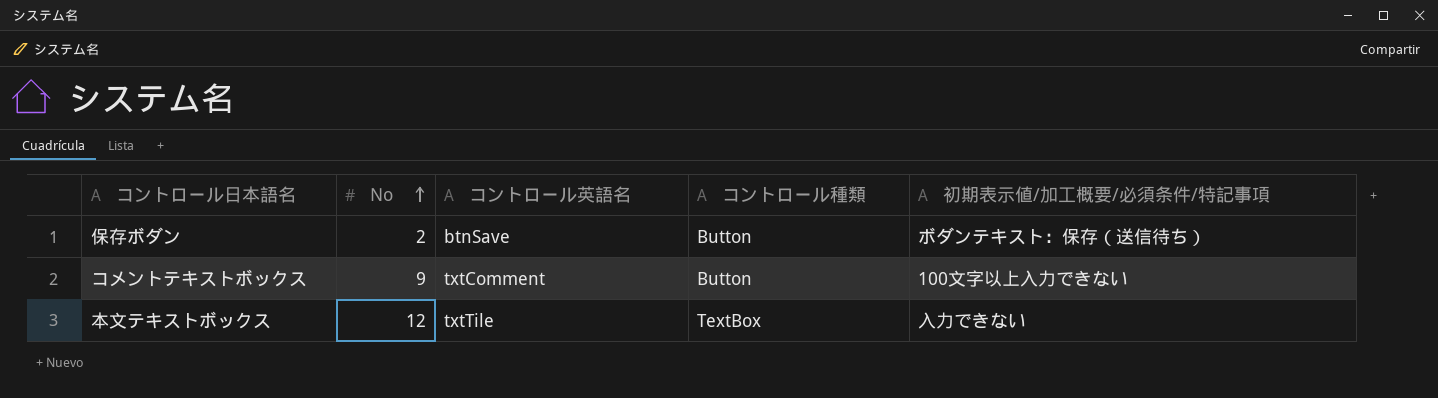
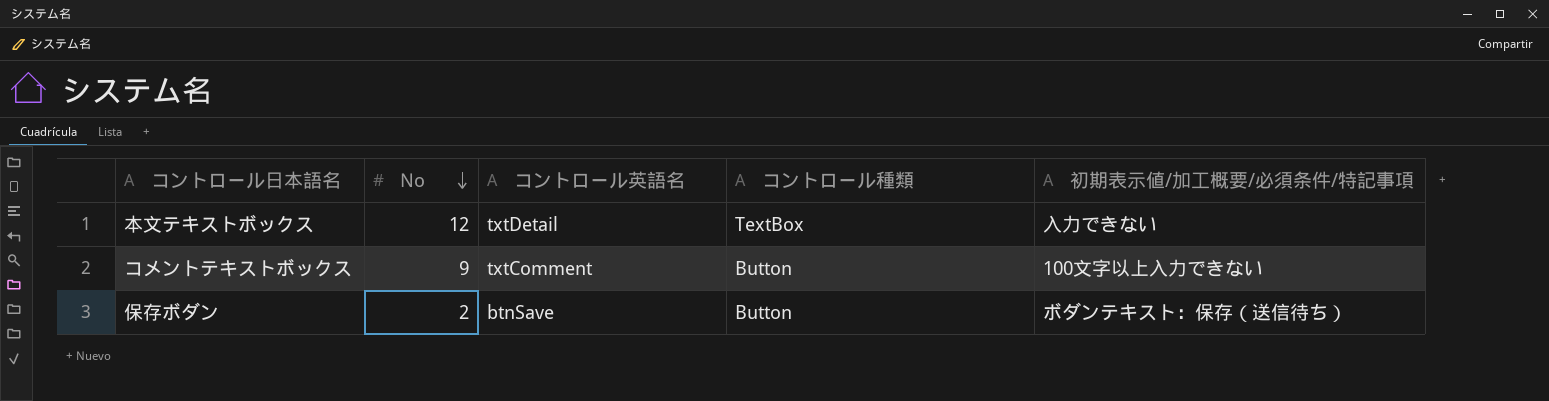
row order: No ascending -> No descending
本文テキストボックス | コントロール英語名: txtTile -> txtDetail

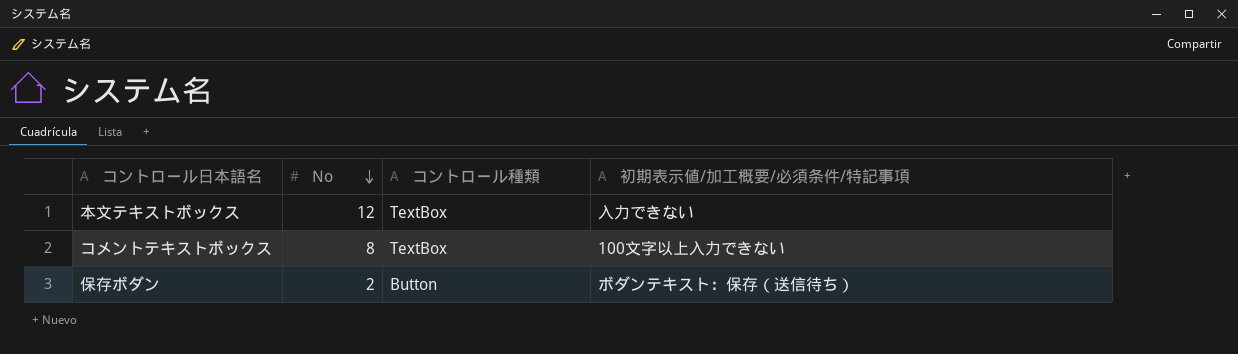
column コントロール英語名 | position: 3 -> none
コメントテキストボックス | No: 9 -> 8
コメントテキストボックス | コントロール種類: Button -> TextBox

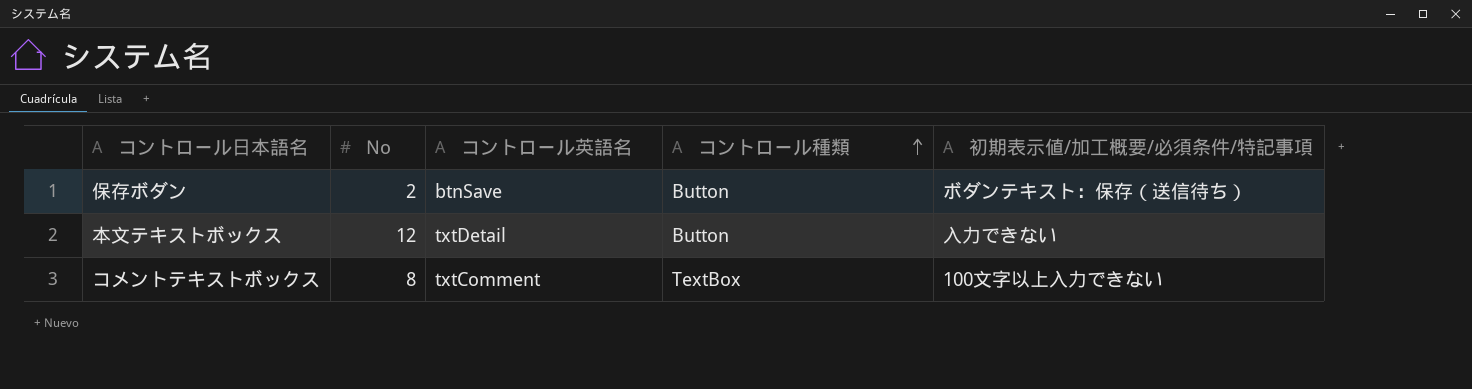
row order: No descending -> コントロール種類 ascending
column コントロール英語名 | position: none -> 3
本文テキストボックス | コントロール種類: TextBox -> Button

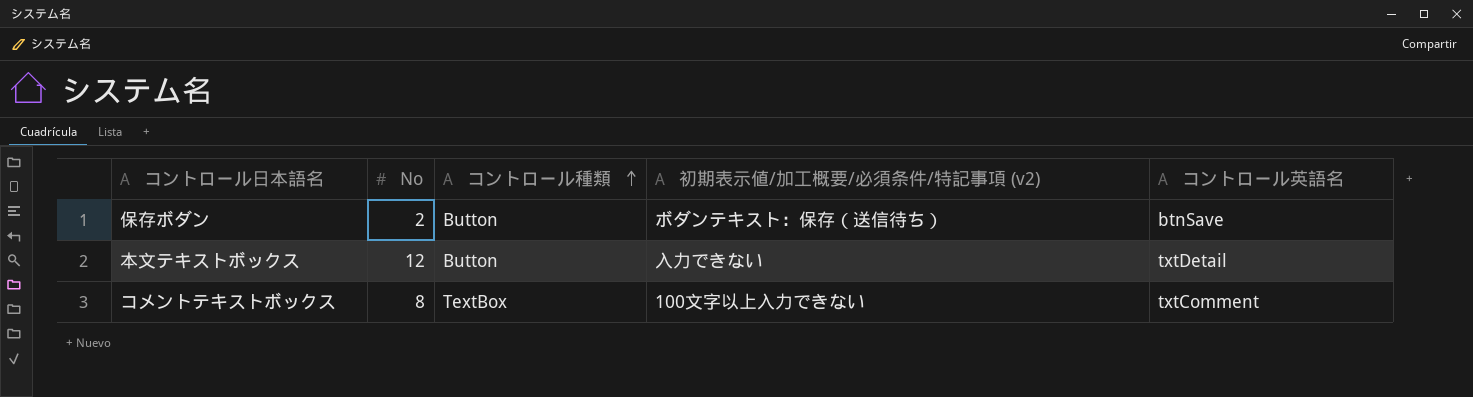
column name: 初期表示値/加工概要/必須条件/特記事項 -> 初期表示値/加工概要/必須条件/特記事項 (v2)
column コントロール英語名 | position: 3 -> 5

